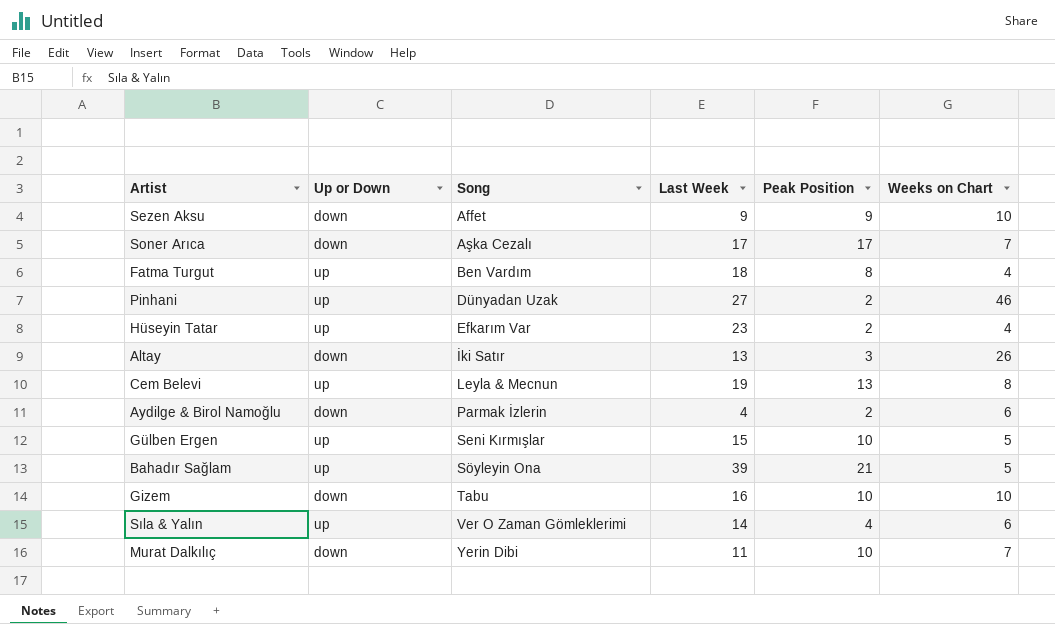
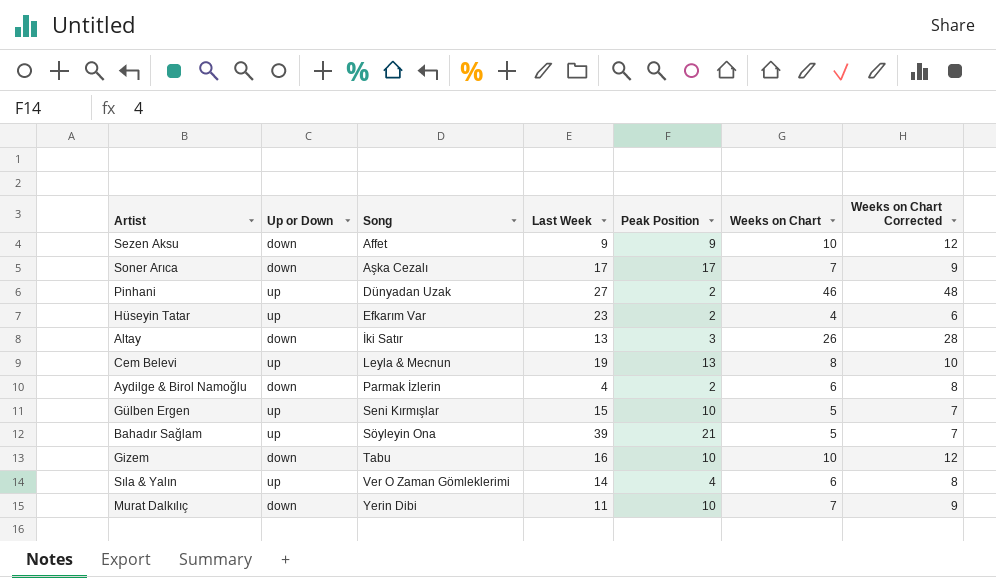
column Weeks on Chart Corrected | formula: none -> [Weeks on Chart] + 2
row Fatma Turgut: up | Ben Vardım | 18 | 8 | 4 -> none

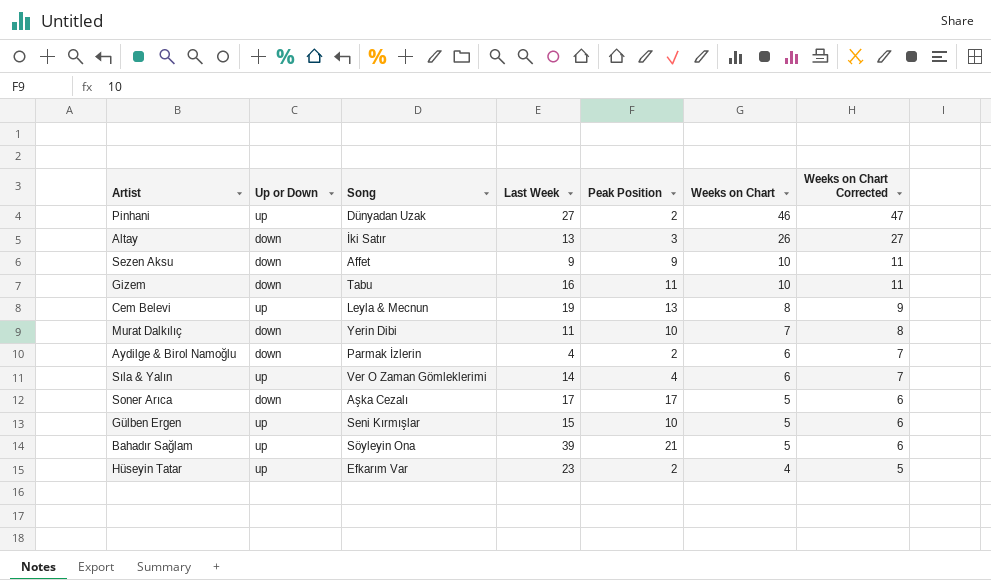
row order: Song ascending -> Weeks on Chart descending
column Weeks on Chart Corrected | formula: [Weeks on Chart] + 2 -> [Weeks on Chart] + 1
Gizem | Peak Position: 10 -> 11
Soner Arıca | Weeks on Chart: 7 -> 5

